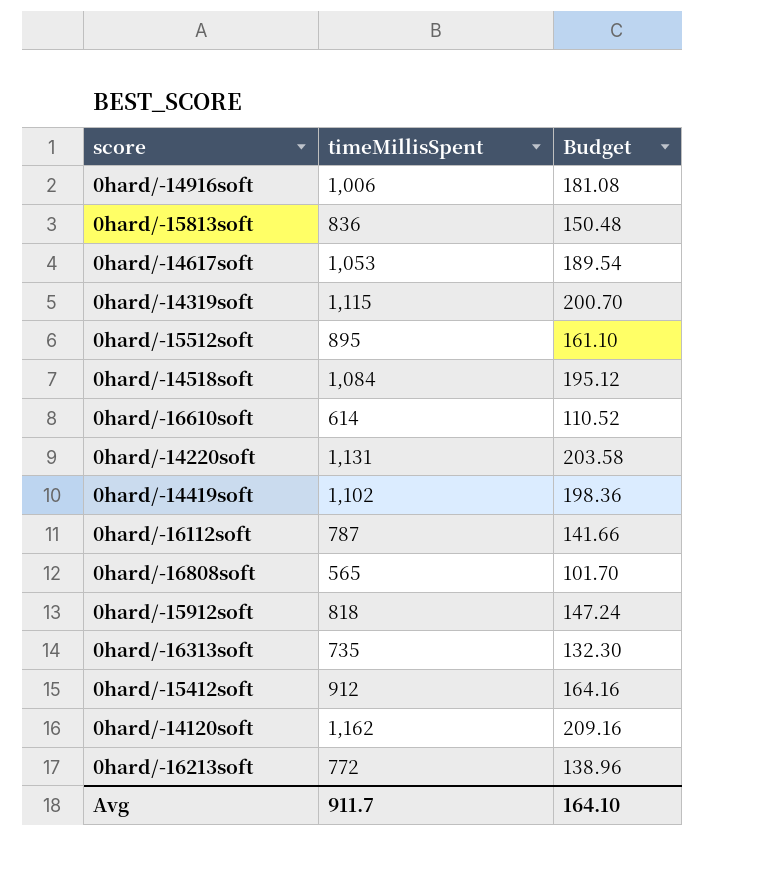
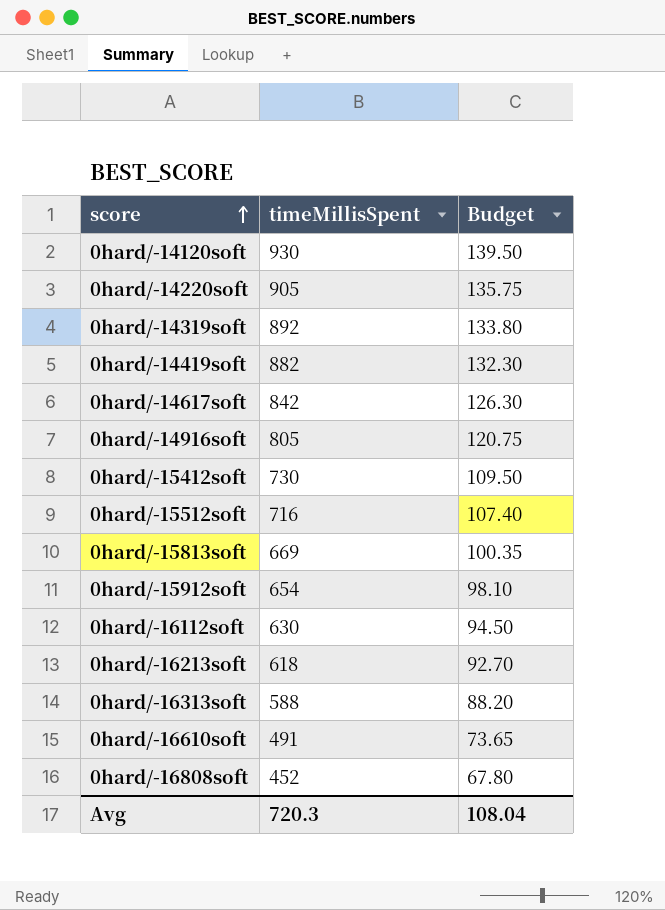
row order: none -> score ascending
column Budget | formula: [timeMillisSpent] * 0.18 -> [timeMillisSpent] * 0.15
row 0hard/-14518soft: 1,084 | 195.12 -> none
0hard/-14120soft | timeMillisSpent: 1,162 -> 930
0hard/-14220soft | timeMillisSpent: 1,131 -> 905
0hard/-14319soft | timeMillisSpent: 1,115 -> 892
0hard/-14419soft | timeMillisSpent: 1,102 -> 882
0hard/-14617soft | timeMillisSpent: 1,053 -> 842
0hard/-14916soft | timeMillisSpent: 1,006 -> 805
0hard/-15412soft | timeMillisSpent: 912 -> 730
0hard/-15512soft | timeMillisSpent: 895 -> 716
0hard/-15813soft | timeMillisSpent: 836 -> 669
0hard/-15912soft | timeMillisSpent: 818 -> 654
0hard/-16112soft | timeMillisSpent: 787 -> 630
0hard/-16213soft | timeMillisSpent: 772 -> 618
0hard/-16313soft | timeMillisSpent: 735 -> 588
0hard/-16610soft | timeMillisSpent: 614 -> 491
0hard/-16808soft | timeMillisSpent: 565 -> 452
Avg | timeMillisSpent: 911.7 -> 720.3
Avg | Budget: 164.10 -> 108.04

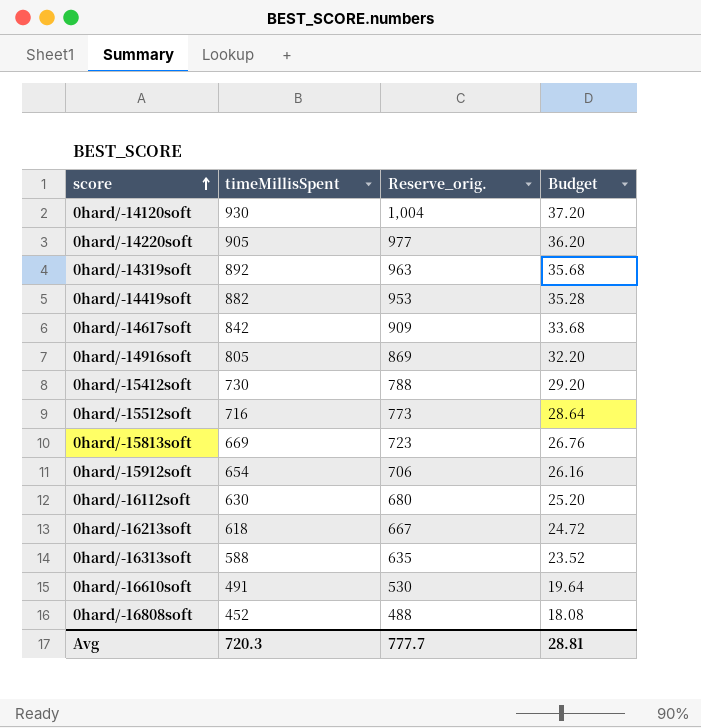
column Reserve_orig. | formula: none -> [timeMillisSpent] * 1.08
column Budget | formula: [timeMillisSpent] * 0.15 -> [timeMillisSpent] * 0.04
Avg | Budget: 108.04 -> 28.81

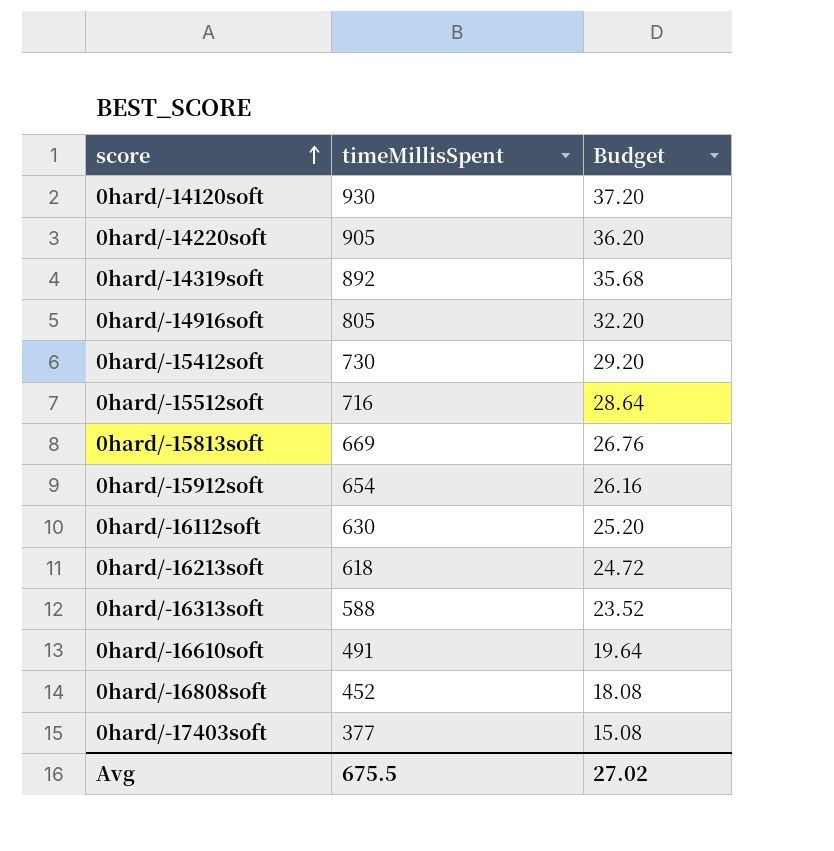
column Reserve_orig. | formula: [timeMillisSpent] * 1.08 -> none
row 0hard/-14419soft: 882 | 953 | 35.28 -> none
row 0hard/-14617soft: 842 | 909 | 33.68 -> none
row 0hard/-17403soft: none -> 377 | 15.08
Avg | timeMillisSpent: 720.3 -> 675.5
Avg | Budget: 28.81 -> 27.02

